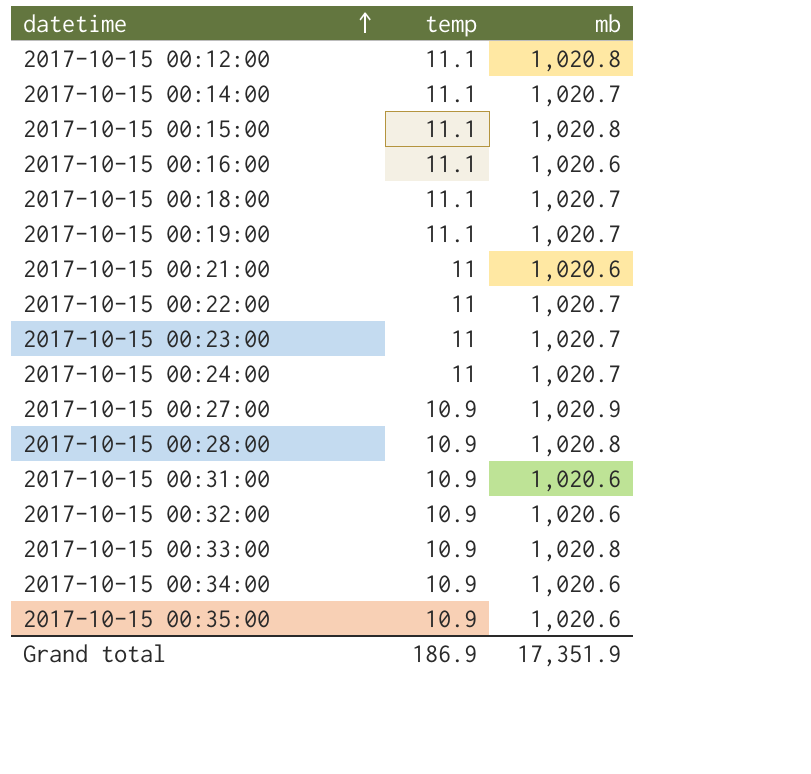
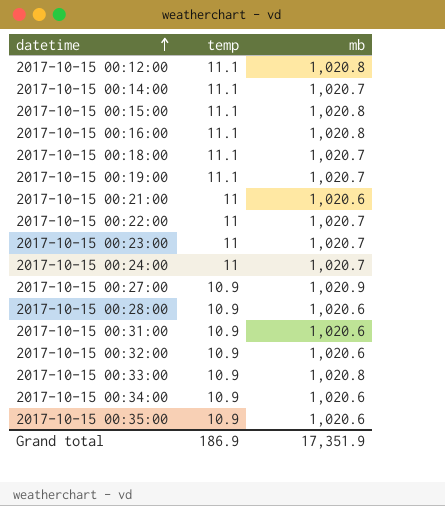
2017-10-15 00:16:00 | mb: 1,020.6 -> 1,020.8
2017-10-15 00:28:00 | mb: 1,020.8 -> 1,020.6

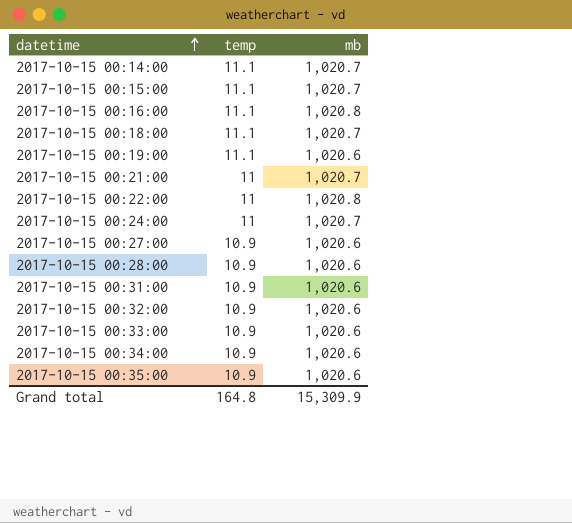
row 2017-10-15 00:12:00: 11.1 | 1,020.8 -> none
row 2017-10-15 00:23:00: 11 | 1,020.7 -> none
2017-10-15 00:15:00 | mb: 1,020.8 -> 1,020.7
2017-10-15 00:19:00 | mb: 1,020.7 -> 1,020.6
2017-10-15 00:21:00 | mb: 1,020.6 -> 1,020.7
2017-10-15 00:22:00 | mb: 1,020.7 -> 1,020.8
2017-10-15 00:27:00 | mb: 1,020.9 -> 1,020.6
2017-10-15 00:33:00 | mb: 1,020.8 -> 1,020.6
Grand total | temp: 186.9 -> 164.8
Grand total | mb: 17,351.9 -> 15,309.9

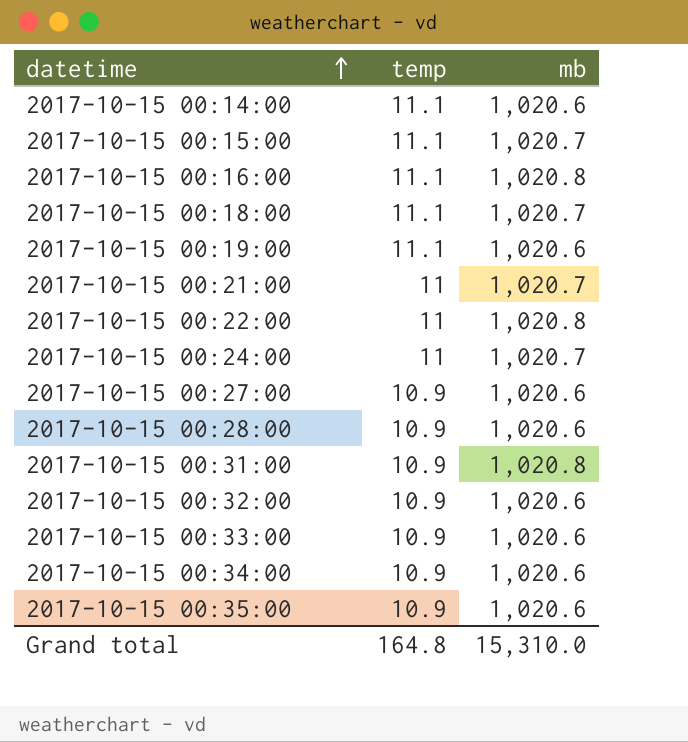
2017-10-15 00:14:00 | mb: 1,020.7 -> 1,020.6
2017-10-15 00:31:00 | mb: 1,020.6 -> 1,020.8
Grand total | mb: 15,309.9 -> 15,310.0

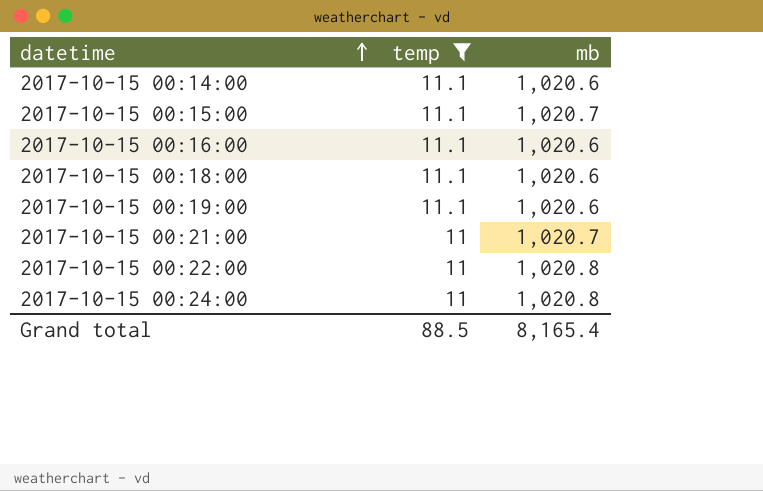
filter: none -> temp != 10.9
2017-10-15 00:16:00 | mb: 1,020.8 -> 1,020.6
2017-10-15 00:18:00 | mb: 1,020.7 -> 1,020.6
2017-10-15 00:24:00 | mb: 1,020.7 -> 1,020.8
Grand total | temp: 164.8 -> 88.5
Grand total | mb: 15,310.0 -> 8,165.4

